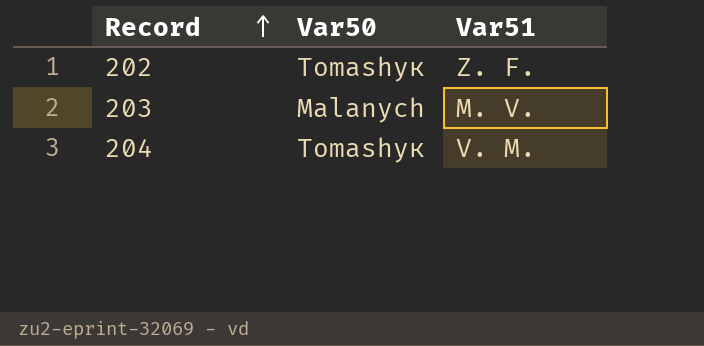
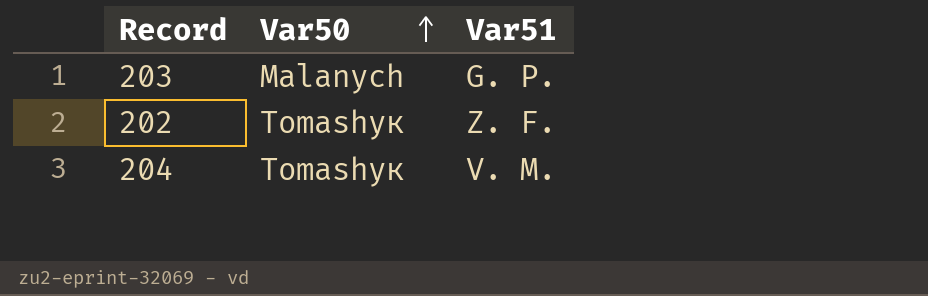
row order: Record ascending -> Var50 ascending
203 | Var51: M. V. -> G. P.

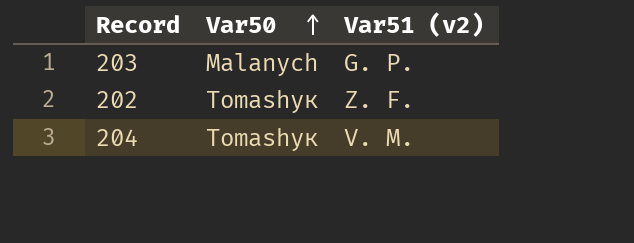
column name: Var51 -> Var51 (v2)

